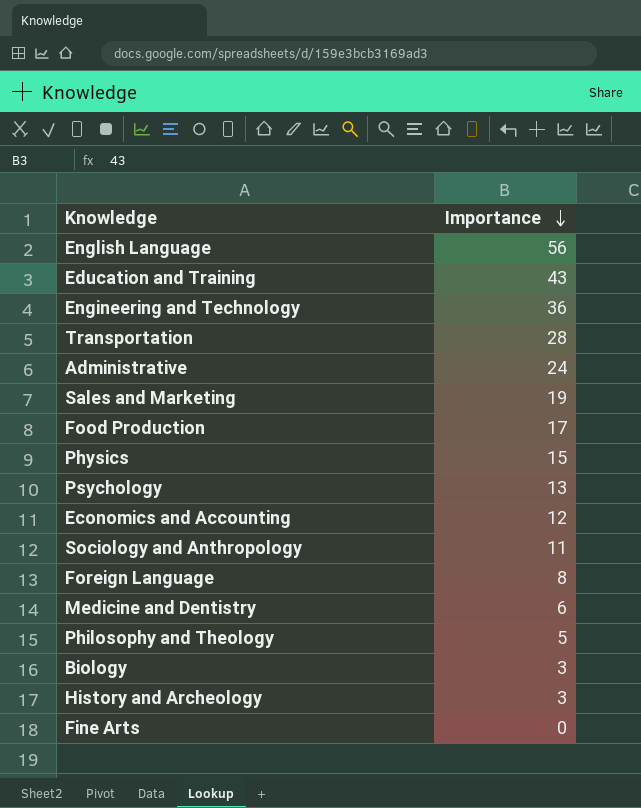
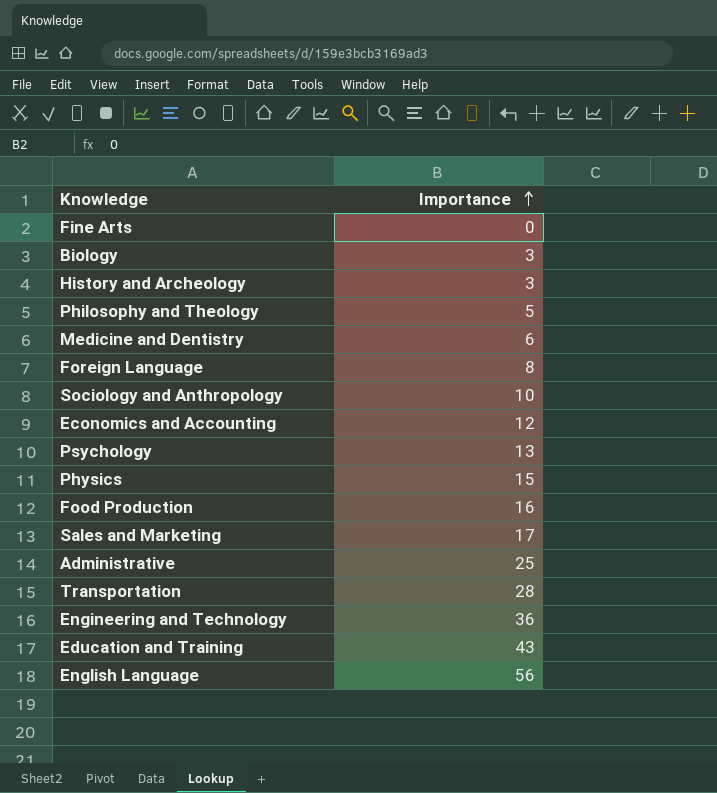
row order: Importance descending -> Importance ascending
Sociology and Anthropology | Importance: 11 -> 10
Food Production | Importance: 17 -> 16
Sales and Marketing | Importance: 19 -> 17
Administrative | Importance: 24 -> 25

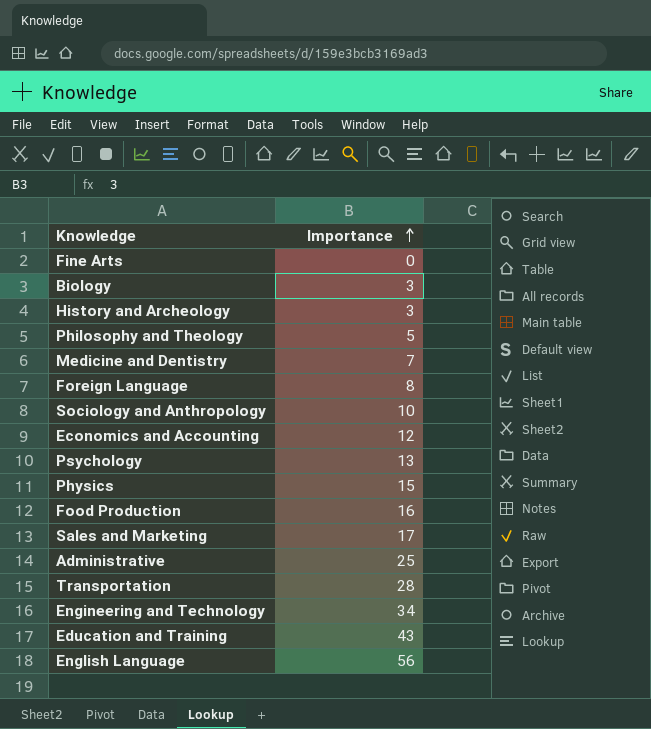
Medicine and Dentistry | Importance: 6 -> 7
Engineering and Technology | Importance: 36 -> 34

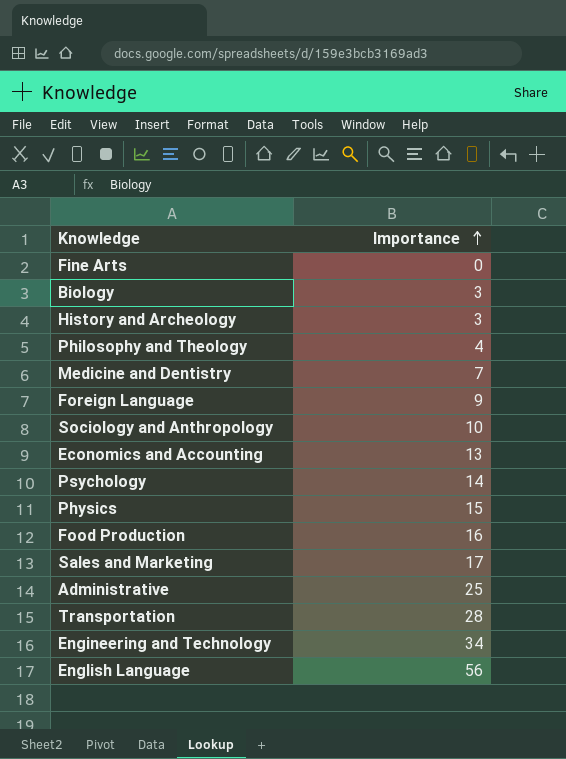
row Education and Training: 43 -> none
Philosophy and Theology | Importance: 5 -> 4
Foreign Language | Importance: 8 -> 9
Economics and Accounting | Importance: 12 -> 13
Psychology | Importance: 13 -> 14

